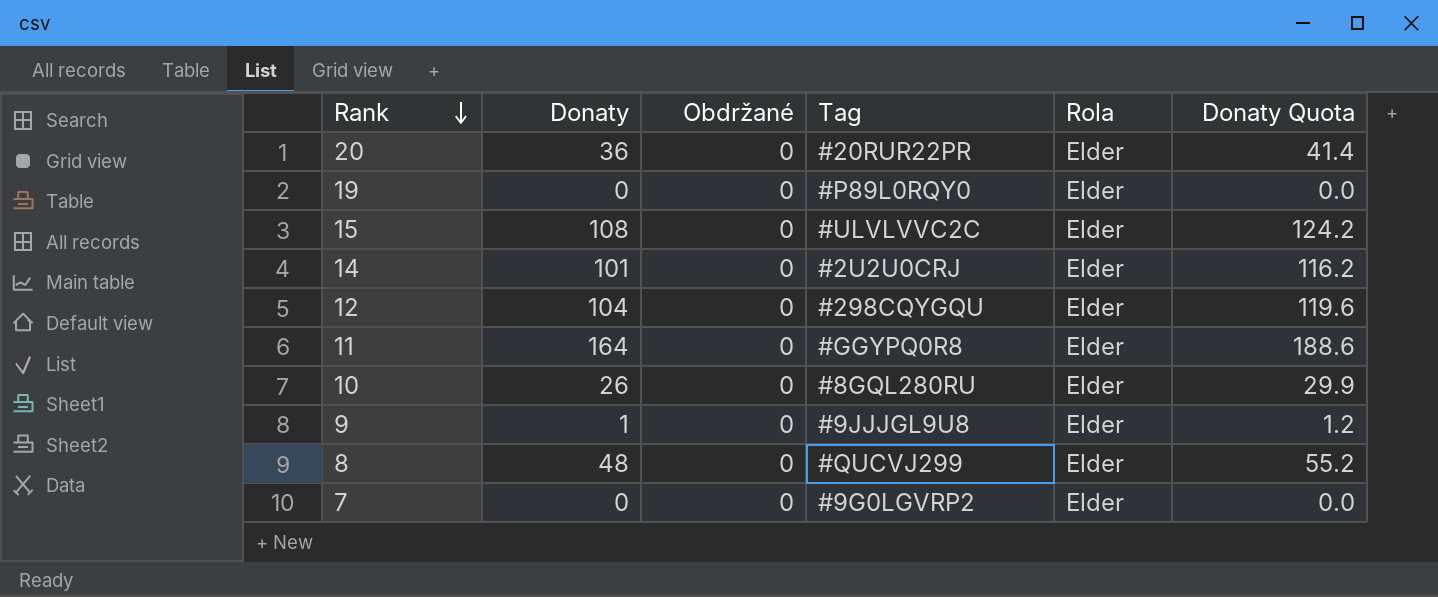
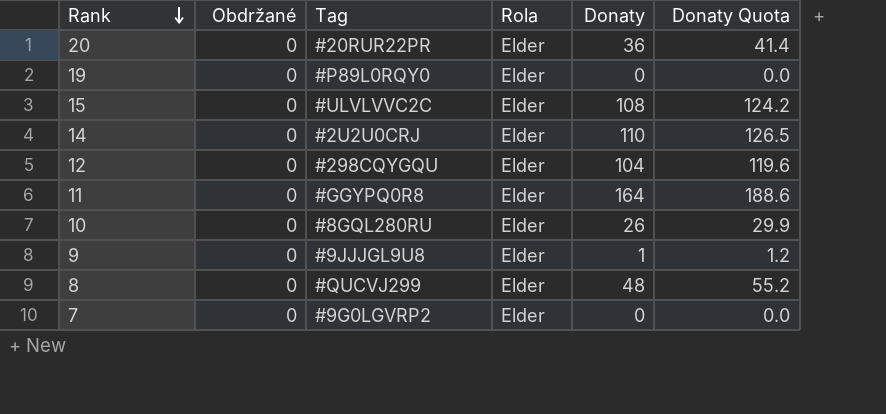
column Donaty | position: 2 -> 5
14 | Donaty: 101 -> 110
14 | Donaty Quota: 116.2 -> 126.5

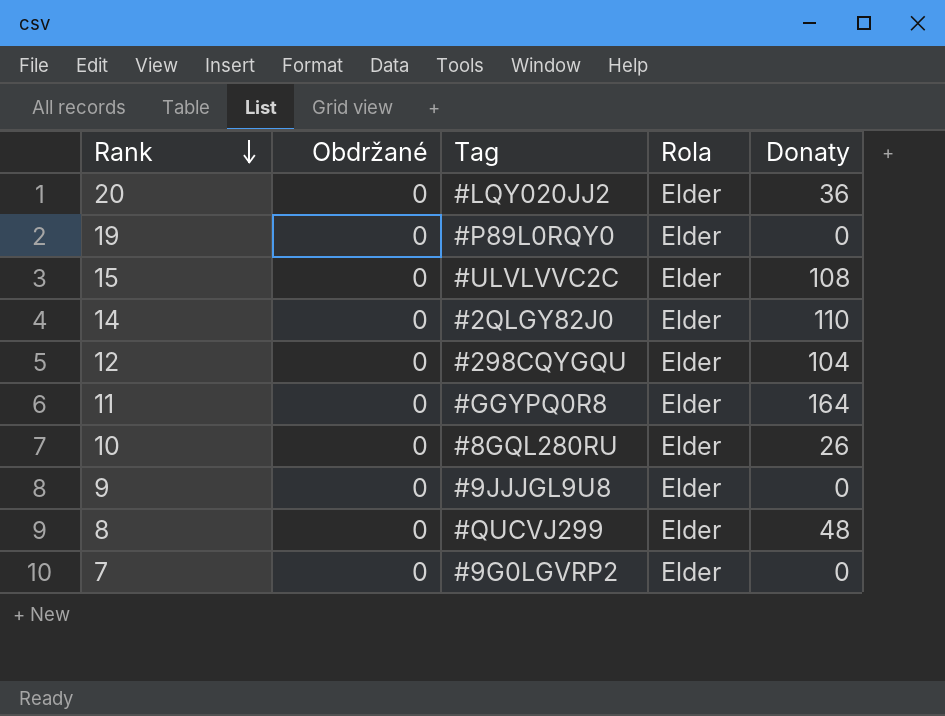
column Donaty Quota | formula: [Donaty] * 1.15 -> none
20 | Tag: #20RUR22PR -> #LQY020JJ2
14 | Tag: #2U2U0CRJ -> #2QLGY82J0
9 | Donaty: 1 -> 0

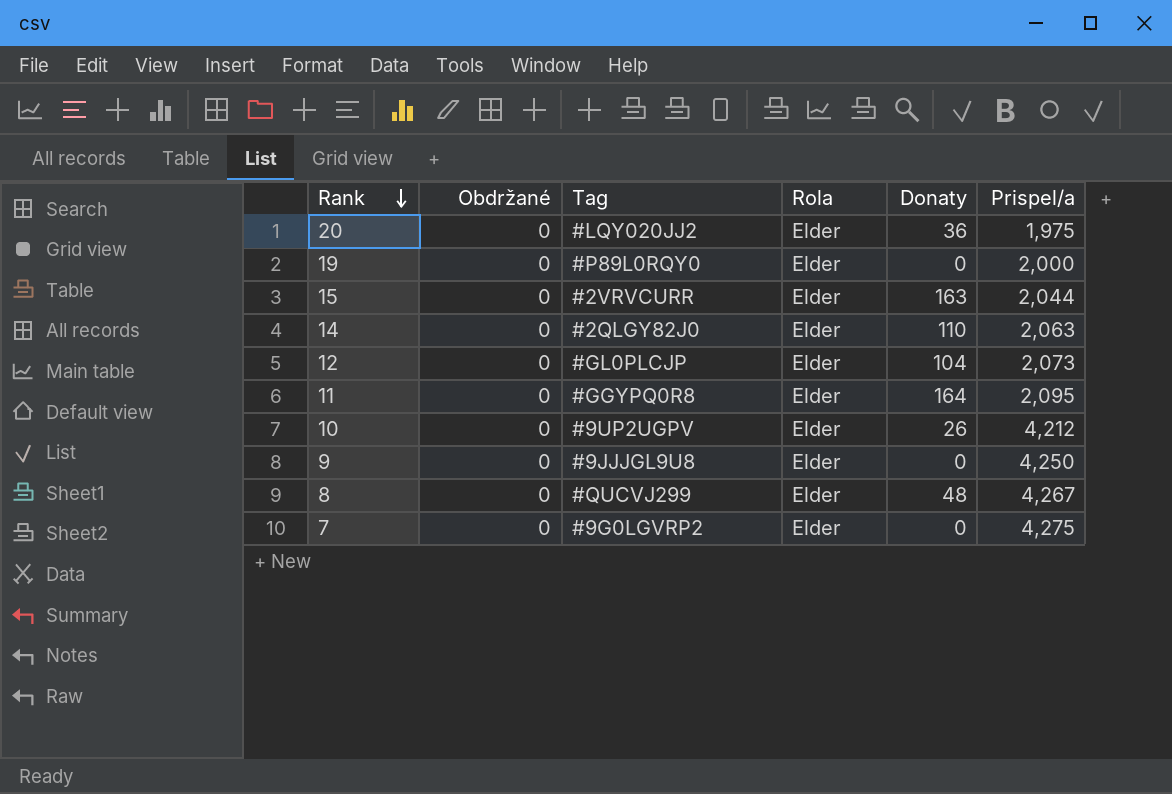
column Prispel/a | position: none -> 6
15 | Tag: #ULVLVVC2C -> #2VRVCURR
15 | Donaty: 108 -> 163
12 | Tag: #298CQYGQU -> #GL0PLCJP
10 | Tag: #8GQL280RU -> #9UP2UGPV

